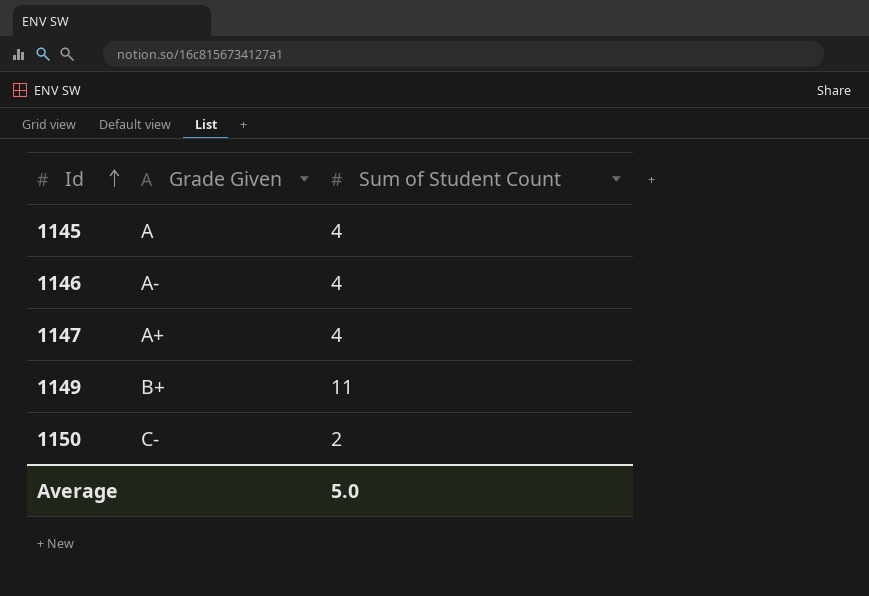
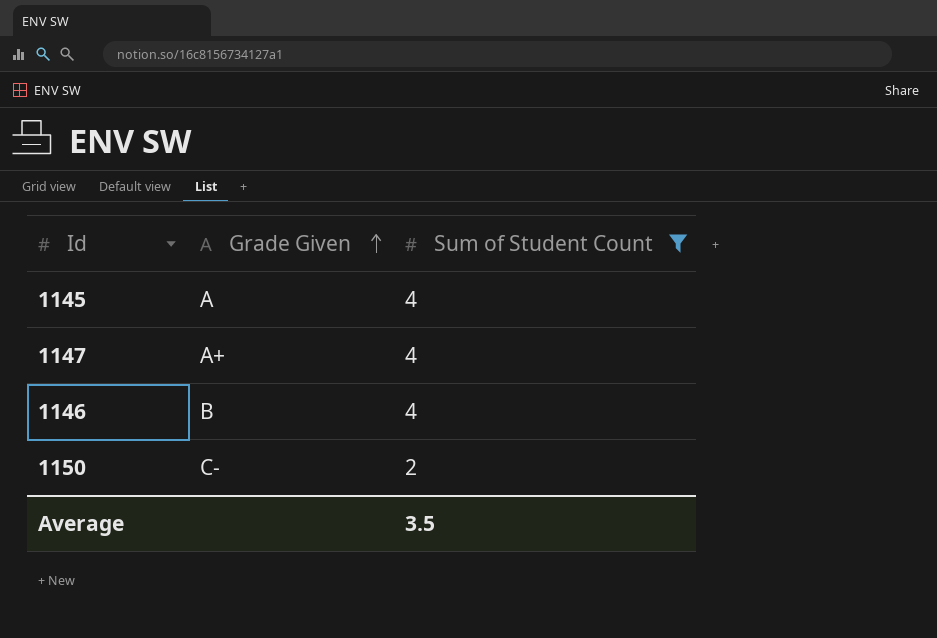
filter: none -> Sum of Student Count != 11
row order: Id ascending -> Grade Given ascending
1146 | Grade Given: A- -> B
Average | Sum of Student Count: 5.0 -> 3.5

